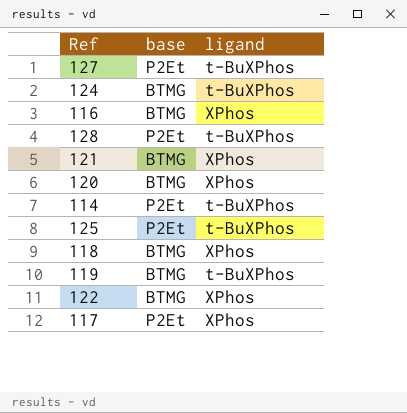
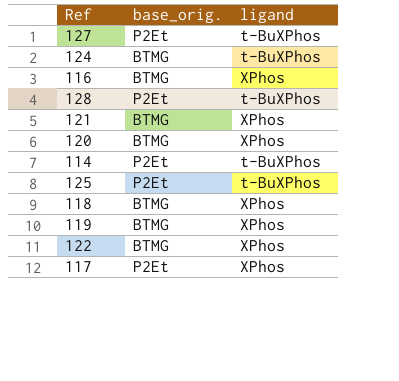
column name: base -> base_orig.
119 | ligand: t-BuXPhos -> XPhos

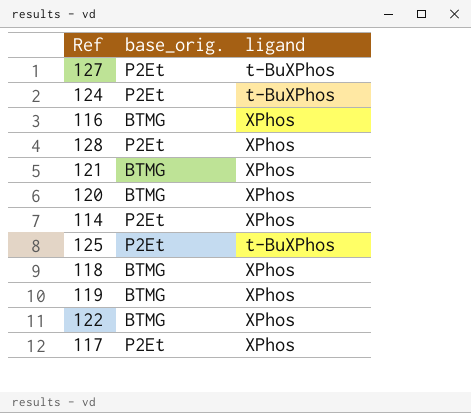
124 | base_orig.: BTMG -> P2Et
128 | ligand: t-BuXPhos -> XPhos
114 | ligand: t-BuXPhos -> XPhos

